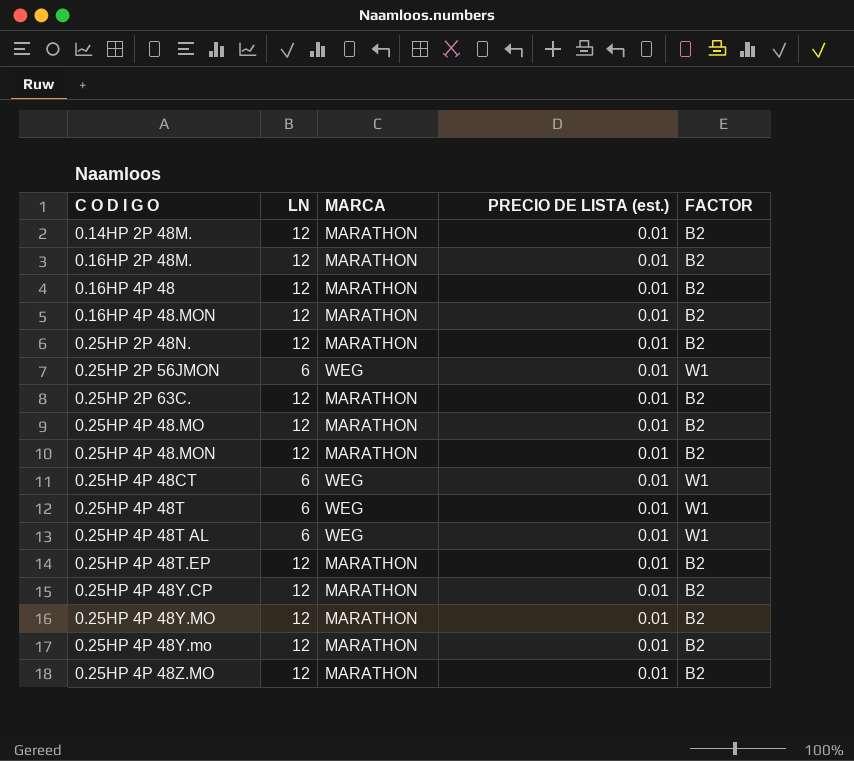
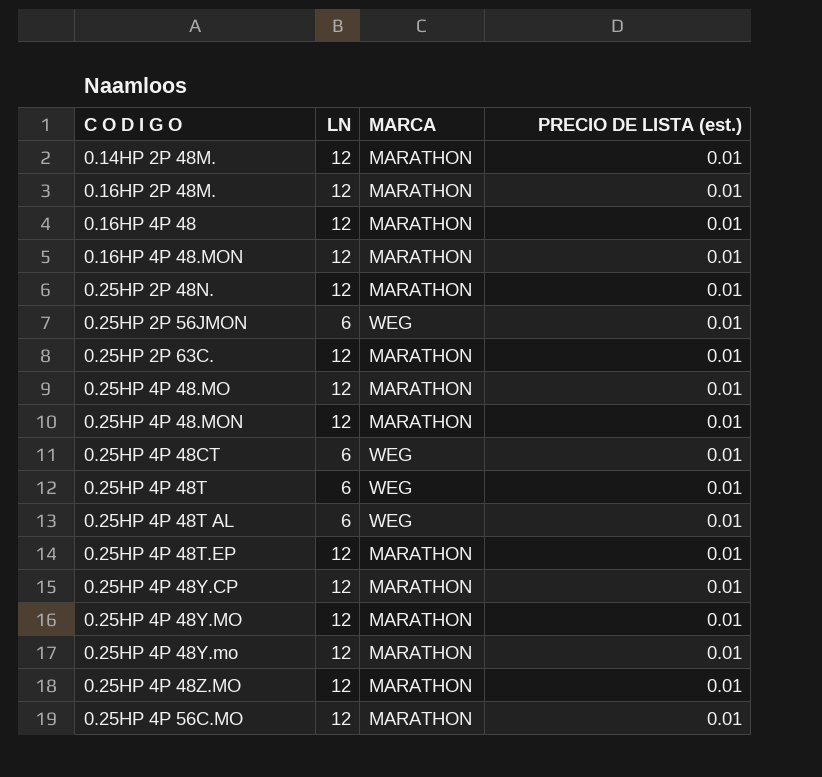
column FACTOR | position: 5 -> none
row 0.25HP 4P 56C.MO: none -> 12 | MARATHON | 0.01

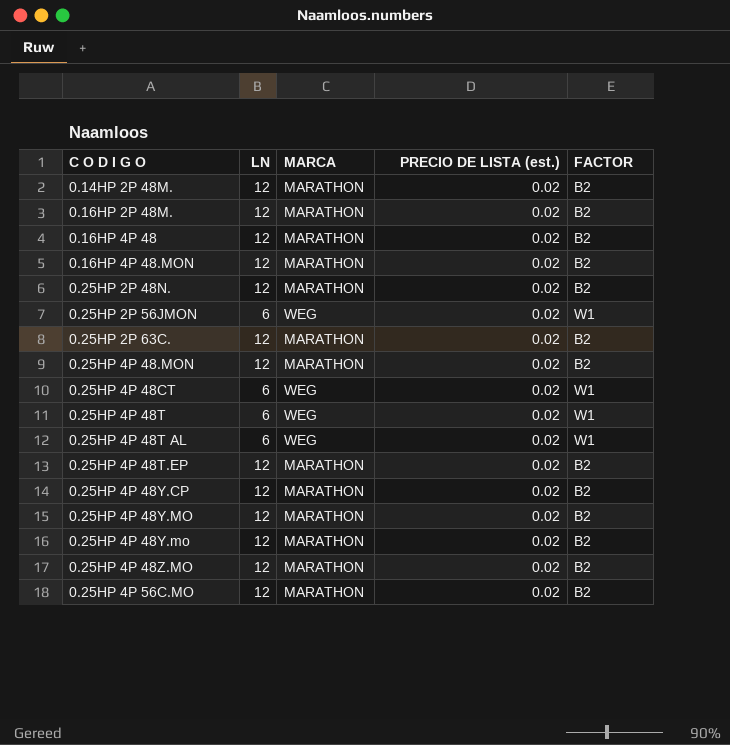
column FACTOR | position: none -> 5
row 0.25HP 4P 48.MO: 12 | MARATHON | 0.01 -> none
0.14HP 2P 48M. | PRECIO DE LISTA (est.): 0.01 -> 0.02
0.16HP 2P 48M. | PRECIO DE LISTA (est.): 0.01 -> 0.02
0.16HP 4P 48 | PRECIO DE LISTA (est.): 0.01 -> 0.02
0.16HP 4P 48.MON | PRECIO DE LISTA (est.): 0.01 -> 0.02
0.25HP 2P 48N. | PRECIO DE LISTA (est.): 0.01 -> 0.02
0.25HP 2P 56JMON | PRECIO DE LISTA (est.): 0.01 -> 0.02
0.25HP 2P 63C. | PRECIO DE LISTA (est.): 0.01 -> 0.02
0.25HP 4P 48.MON | PRECIO DE LISTA (est.): 0.01 -> 0.02
0.25HP 4P 48CT | PRECIO DE LISTA (est.): 0.01 -> 0.02
0.25HP 4P 48T | PRECIO DE LISTA (est.): 0.01 -> 0.02
0.25HP 4P 48T AL | PRECIO DE LISTA (est.): 0.01 -> 0.02
0.25HP 4P 48T.EP | PRECIO DE LISTA (est.): 0.01 -> 0.02
0.25HP 4P 48Y.CP | PRECIO DE LISTA (est.): 0.01 -> 0.02
0.25HP 4P 48Y.MO | PRECIO DE LISTA (est.): 0.01 -> 0.02
0.25HP 4P 48Y.mo | PRECIO DE LISTA (est.): 0.01 -> 0.02
0.25HP 4P 48Z.MO | PRECIO DE LISTA (est.): 0.01 -> 0.02
0.25HP 4P 56C.MO | PRECIO DE LISTA (est.): 0.01 -> 0.02

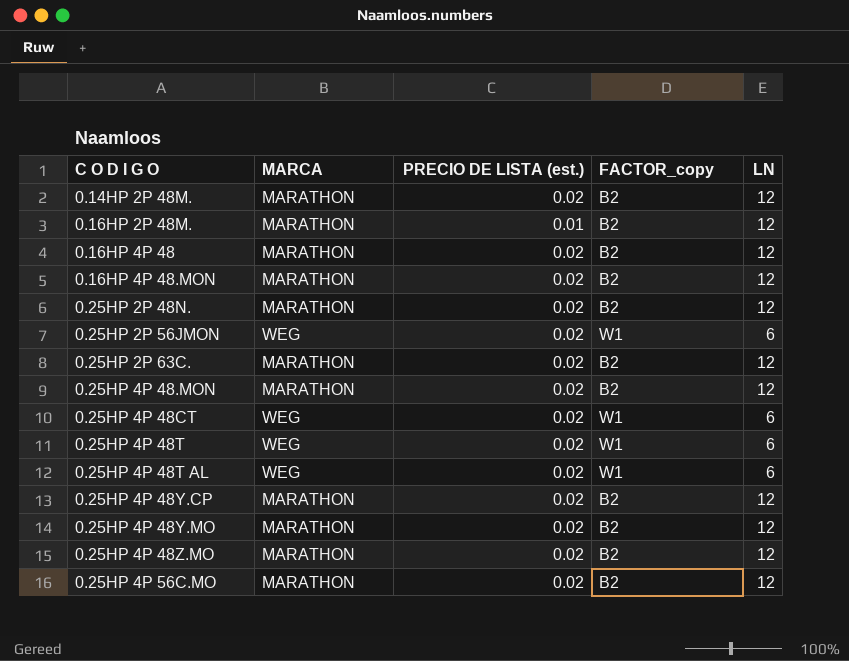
column name: FACTOR -> FACTOR_copy
column LN | position: 2 -> 5
row 0.25HP 4P 48T.EP: 12 | MARATHON | 0.02 | B2 -> none
row 0.25HP 4P 48Y.mo: 12 | MARATHON | 0.02 | B2 -> none
0.16HP 2P 48M. | PRECIO DE LISTA (est.): 0.02 -> 0.01

